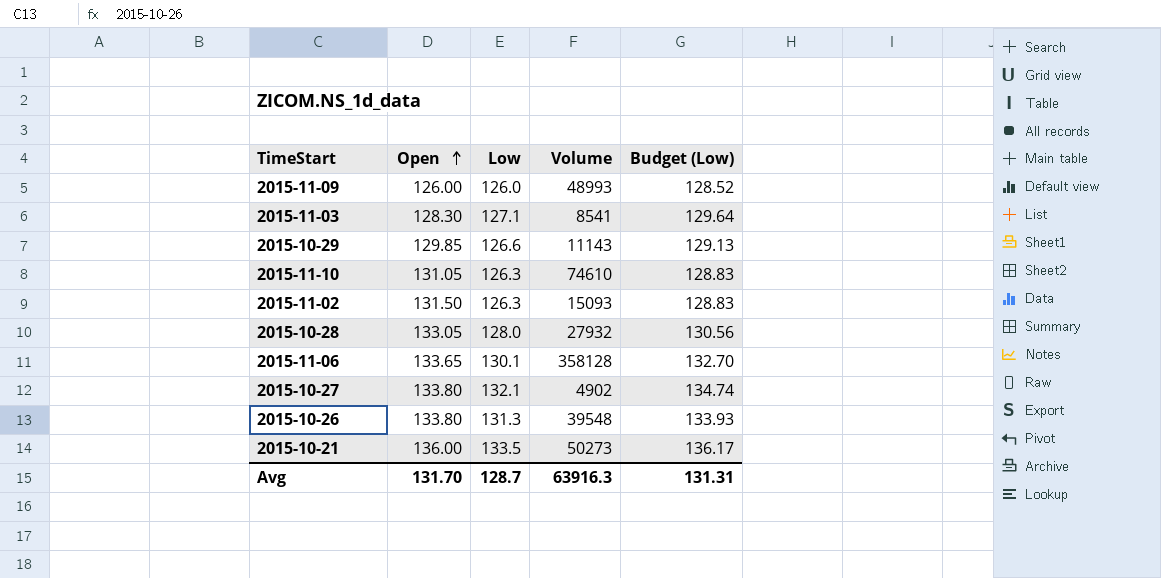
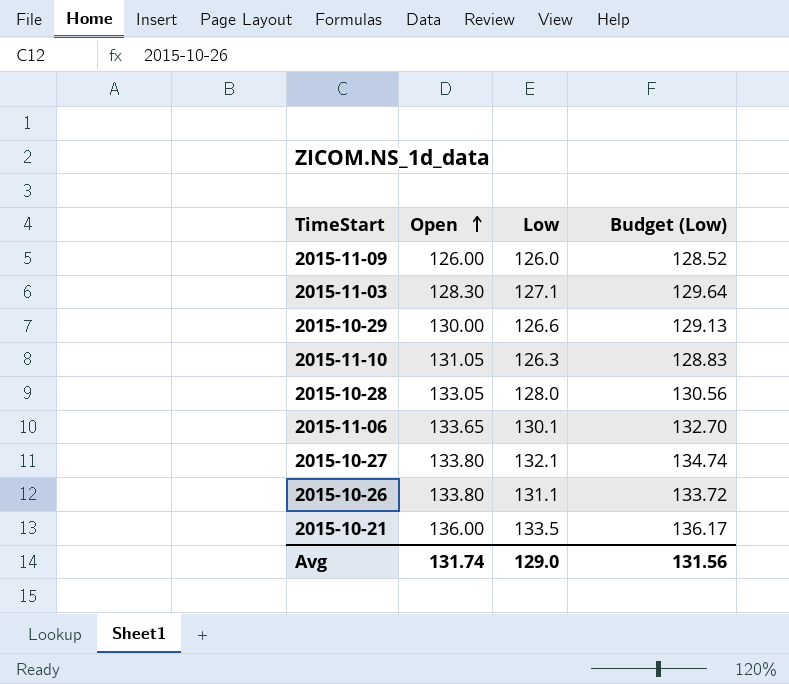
column Volume | position: 4 -> none
row 2015-11-02: 131.50 | 126.3 | 15093 | 128.83 -> none
2015-10-29 | Open: 129.85 -> 130.00
2015-10-26 | Low: 131.3 -> 131.1
2015-10-26 | Budget (Low): 133.93 -> 133.72
Avg | Open: 131.70 -> 131.74
Avg | Low: 128.7 -> 129.0
Avg | Budget (Low): 131.31 -> 131.56

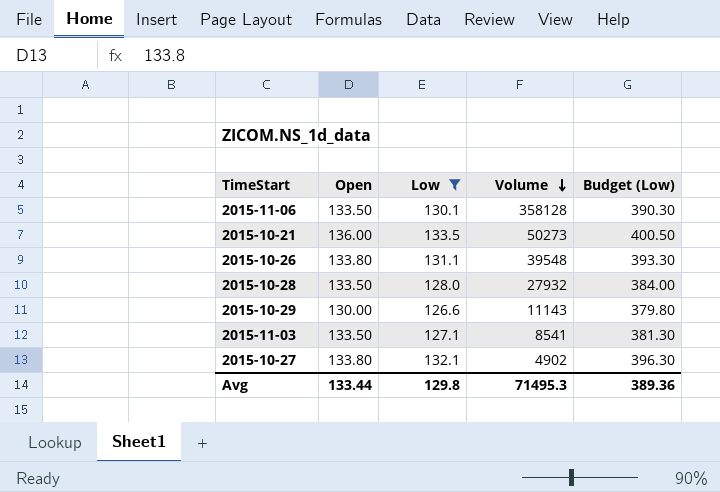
filter: none -> Low >= 126.6
row order: Open ascending -> Volume descending
column Volume | position: none -> 4
column Budget (Low) | formula: [Low] * 1.02 -> [Low] * 3
2015-11-06 | Open: 133.65 -> 133.50
2015-10-28 | Open: 133.05 -> 133.50
2015-11-03 | Open: 128.30 -> 133.50
Avg | Open: 131.74 -> 133.44
Avg | Low: 129.0 -> 129.8
Avg | Budget (Low): 131.56 -> 389.36

